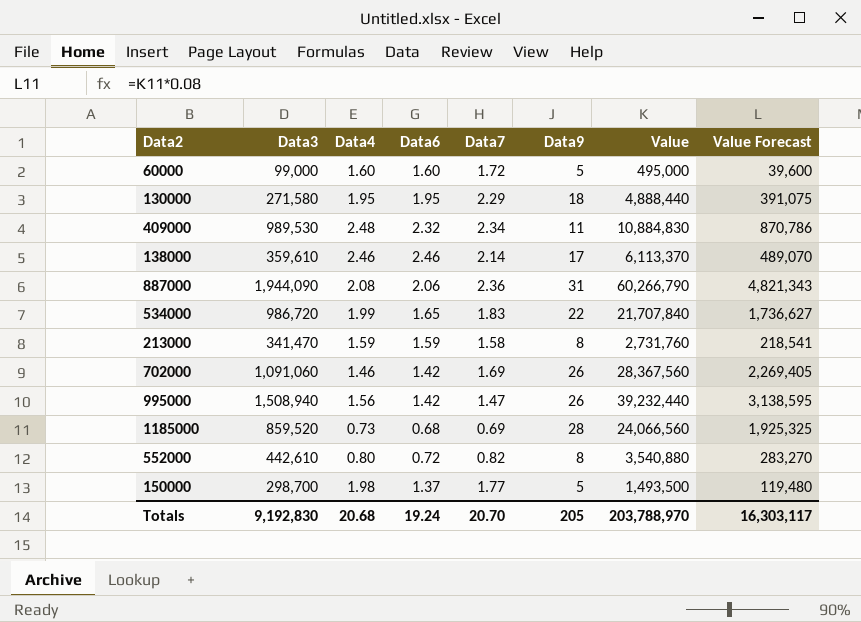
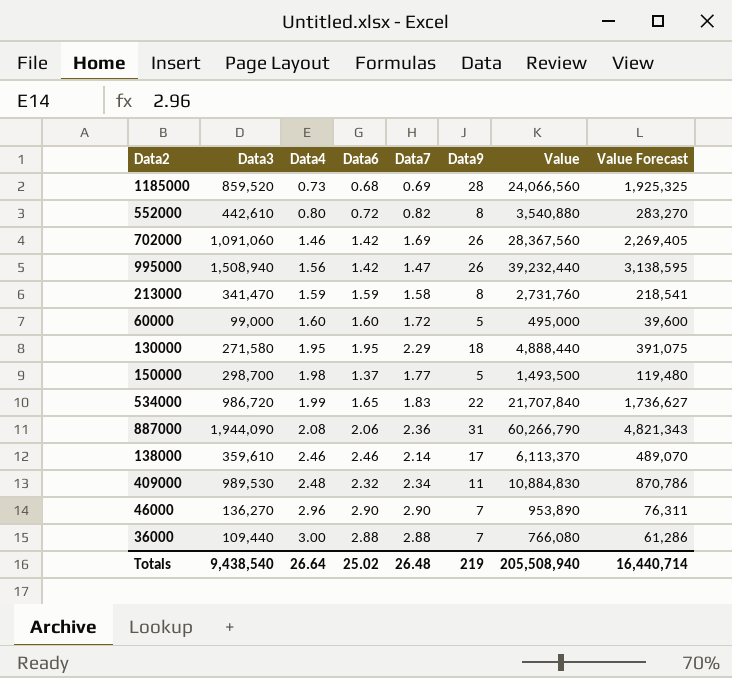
row order: none -> Data4 ascending
row 46000: none -> 136,270 | 2.96 | 2.90 | 2.90 | 7 | 953,890 | 76,311
row 36000: none -> 109,440 | 3.00 | 2.88 | 2.88 | 7 | 766,080 | 61,286
Totals | Data3: 9,192,830 -> 9,438,540
Totals | Data4: 20.68 -> 26.64
Totals | Data6: 19.24 -> 25.02
Totals | Data7: 20.70 -> 26.48
Totals | Data9: 205 -> 219
Totals | Value: 203,788,970 -> 205,508,940
Totals | Value Forecast: 16,303,117 -> 16,440,714

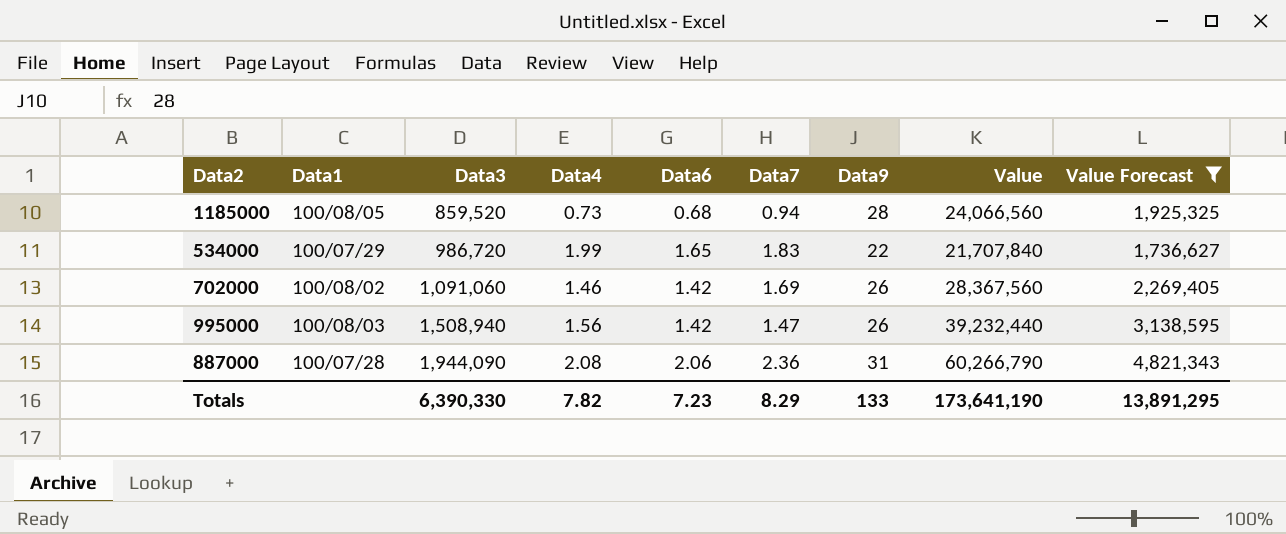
filter: none -> Value Forecast >= 1,736,627
row order: Data4 ascending -> Data3 ascending
column Data1 | position: none -> 2
1185000 | Data7: 0.69 -> 0.94
Totals | Data3: 9,438,540 -> 6,390,330
Totals | Data4: 26.64 -> 7.82
Totals | Data6: 25.02 -> 7.23
Totals | Data7: 26.48 -> 8.29
Totals | Data9: 219 -> 133
Totals | Value: 205,508,940 -> 173,641,190
Totals | Value Forecast: 16,440,714 -> 13,891,295

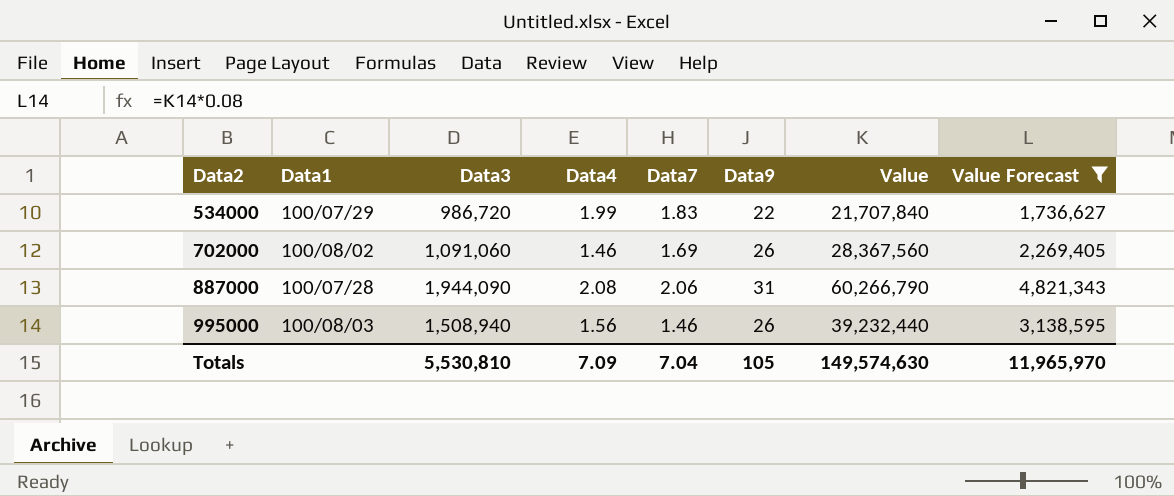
row order: Data3 ascending -> Data2 ascending
column Data6 | position: 5 -> none
row 1185000: 100/08/05 | 859,520 | 0.73 | 0.68 | 0.94 | 28 | 24,066,560 | 1,925,325 -> none
887000 | Data7: 2.36 -> 2.06
995000 | Data7: 1.47 -> 1.46
Totals | Data3: 6,390,330 -> 5,530,810
Totals | Data4: 7.82 -> 7.09
Totals | Data7: 8.29 -> 7.04
Totals | Data9: 133 -> 105
Totals | Value: 173,641,190 -> 149,574,630
Totals | Value Forecast: 13,891,295 -> 11,965,970

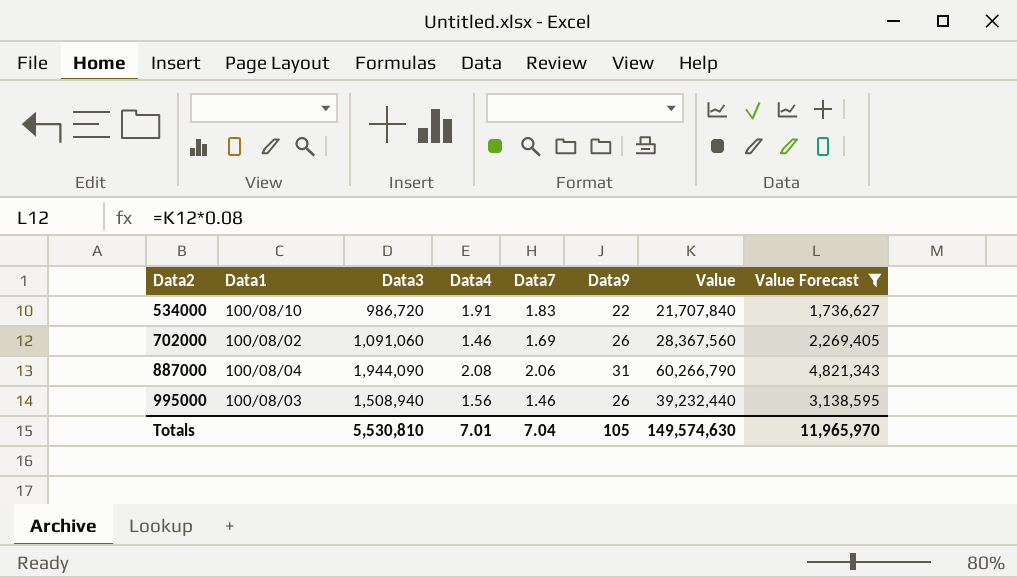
534000 | Data1: 100/07/29 -> 100/08/10
534000 | Data4: 1.99 -> 1.91
887000 | Data1: 100/07/28 -> 100/08/04
Totals | Data4: 7.09 -> 7.01

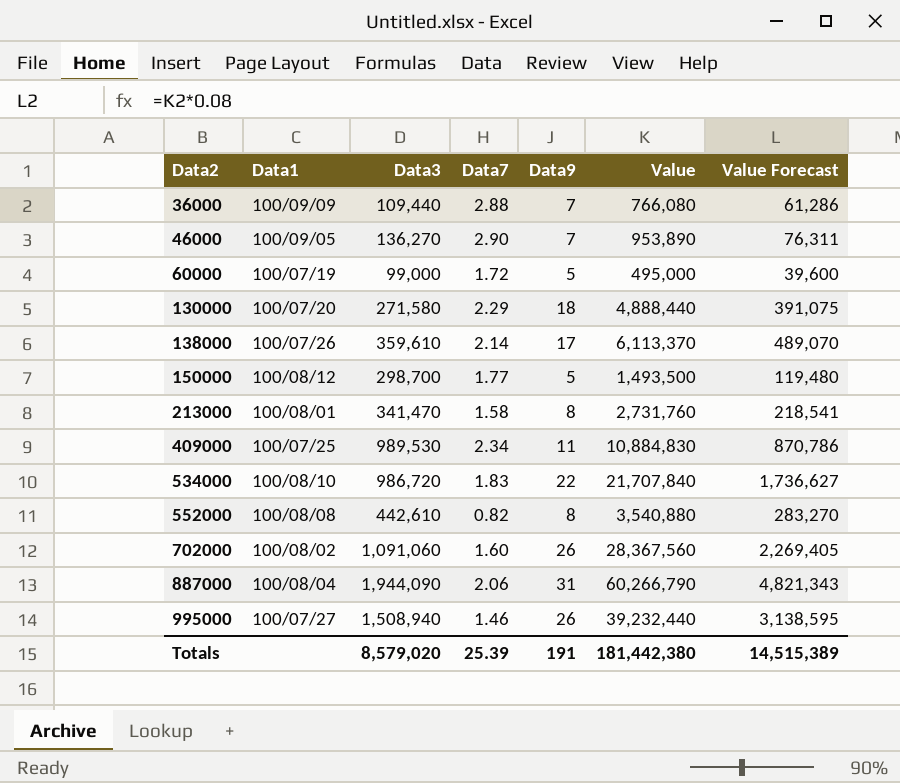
filter: Value Forecast >= 1,736,627 -> none
column Data4 | position: 4 -> none
702000 | Data7: 1.69 -> 1.60
995000 | Data1: 100/08/03 -> 100/07/27
Totals | Data3: 5,530,810 -> 8,579,020
Totals | Data7: 7.04 -> 25.39
Totals | Data9: 105 -> 191
Totals | Value: 149,574,630 -> 181,442,380
Totals | Value Forecast: 11,965,970 -> 14,515,389

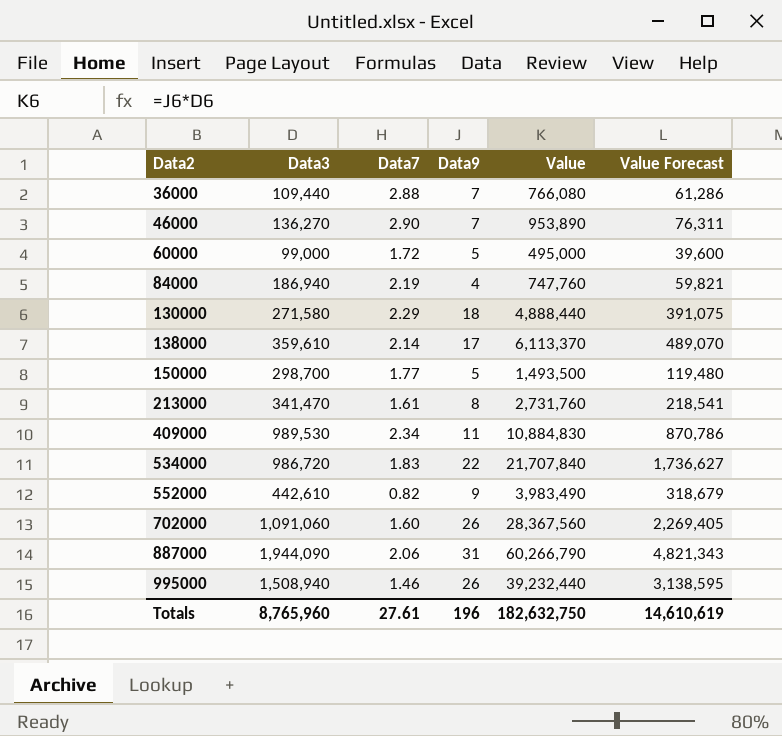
column Data1 | position: 2 -> none
row 84000: none -> 186,940 | 2.19 | 4 | 747,760 | 59,821
213000 | Data7: 1.58 -> 1.61
552000 | Data9: 8 -> 9
552000 | Value: 3,540,880 -> 3,983,490
552000 | Value Forecast: 283,270 -> 318,679
Totals | Data3: 8,579,020 -> 8,765,960
Totals | Data7: 25.39 -> 27.61
Totals | Data9: 191 -> 196
Totals | Value: 181,442,380 -> 182,632,750
Totals | Value Forecast: 14,515,389 -> 14,610,619

